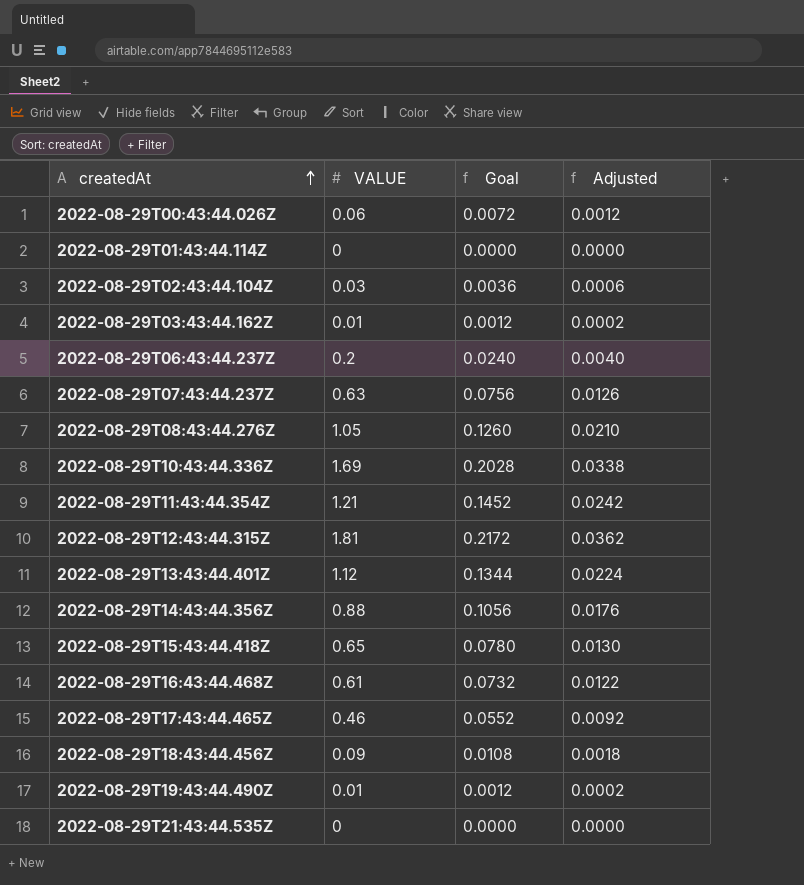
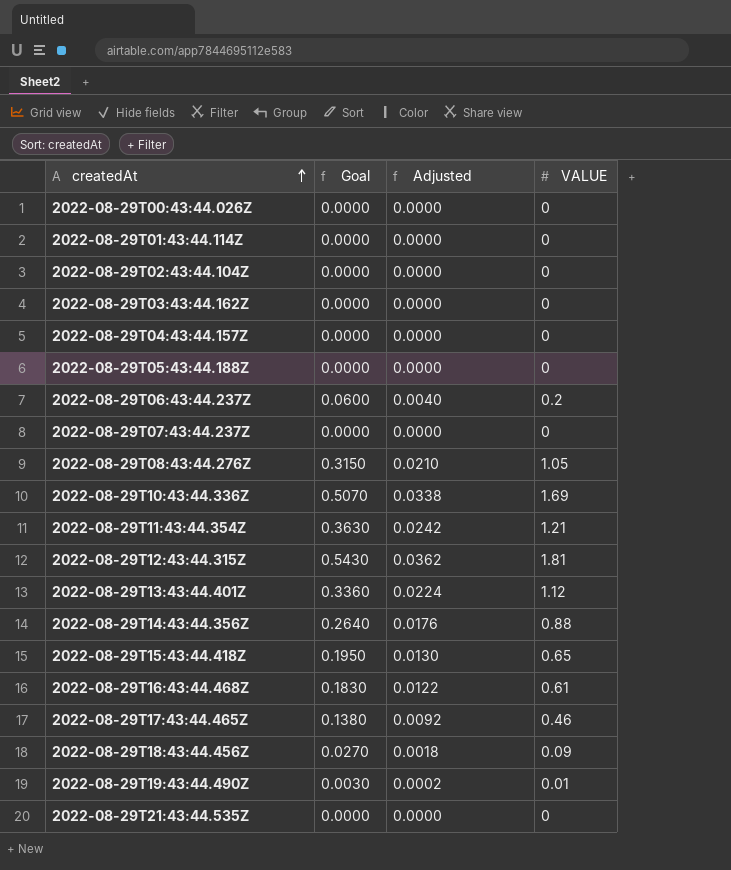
column Goal | formula: [VALUE] * 0.12 -> [VALUE] * 0.3
column VALUE | position: 2 -> 4
2022-08-29T00:43:44.026Z | Adjusted: 0.0012 -> 0.0000
2022-08-29T00:43:44.026Z | VALUE: 0.06 -> 0
2022-08-29T02:43:44.104Z | Adjusted: 0.0006 -> 0.0000
2022-08-29T02:43:44.104Z | VALUE: 0.03 -> 0
2022-08-29T03:43:44.162Z | Adjusted: 0.0002 -> 0.0000
2022-08-29T03:43:44.162Z | VALUE: 0.01 -> 0
row 2022-08-29T04:43:44.157Z: none -> 0.0000 | 0.0000 | 0
row 2022-08-29T05:43:44.188Z: none -> 0.0000 | 0.0000 | 0
2022-08-29T07:43:44.237Z | Adjusted: 0.0126 -> 0.0000
2022-08-29T07:43:44.237Z | VALUE: 0.63 -> 0

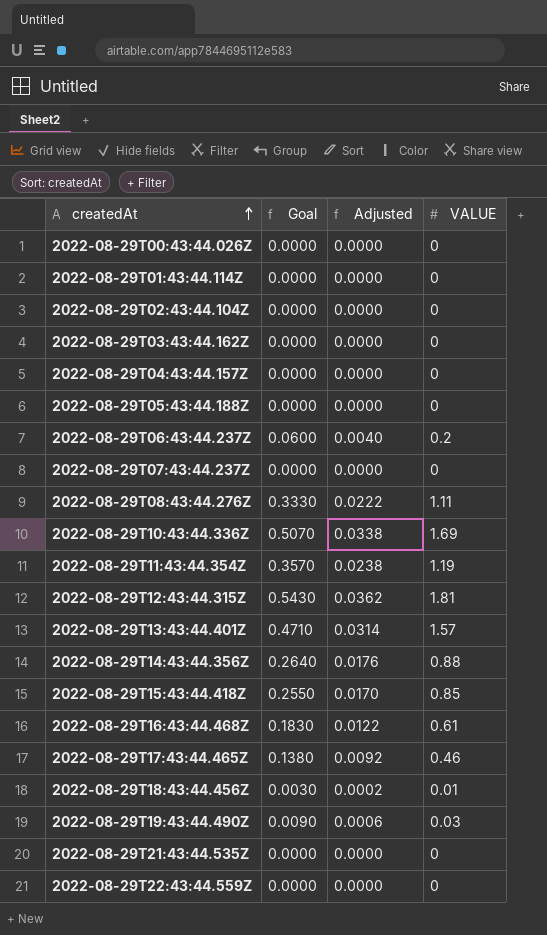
2022-08-29T08:43:44.276Z | Goal: 0.3150 -> 0.3330
2022-08-29T08:43:44.276Z | Adjusted: 0.0210 -> 0.0222
2022-08-29T08:43:44.276Z | VALUE: 1.05 -> 1.11
2022-08-29T11:43:44.354Z | Goal: 0.3630 -> 0.3570
2022-08-29T11:43:44.354Z | Adjusted: 0.0242 -> 0.0238
2022-08-29T11:43:44.354Z | VALUE: 1.21 -> 1.19
2022-08-29T13:43:44.401Z | Goal: 0.3360 -> 0.4710
2022-08-29T13:43:44.401Z | Adjusted: 0.0224 -> 0.0314
2022-08-29T13:43:44.401Z | VALUE: 1.12 -> 1.57
2022-08-29T15:43:44.418Z | Goal: 0.1950 -> 0.2550
2022-08-29T15:43:44.418Z | Adjusted: 0.0130 -> 0.0170
2022-08-29T15:43:44.418Z | VALUE: 0.65 -> 0.85
2022-08-29T18:43:44.456Z | Goal: 0.0270 -> 0.0030
2022-08-29T18:43:44.456Z | Adjusted: 0.0018 -> 0.0002
2022-08-29T18:43:44.456Z | VALUE: 0.09 -> 0.01
2022-08-29T19:43:44.490Z | Goal: 0.0030 -> 0.0090
2022-08-29T19:43:44.490Z | Adjusted: 0.0002 -> 0.0006
2022-08-29T19:43:44.490Z | VALUE: 0.01 -> 0.03
row 2022-08-29T22:43:44.559Z: none -> 0.0000 | 0.0000 | 0

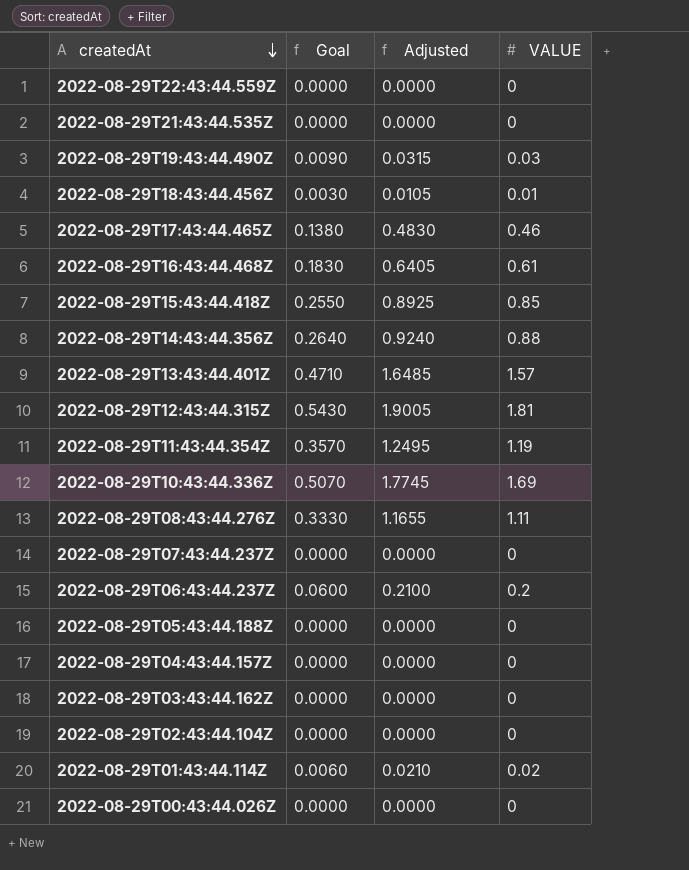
row order: createdAt ascending -> createdAt descending
column Adjusted | formula: [VALUE] * 0.02 -> [VALUE] * 1.05
2022-08-29T01:43:44.114Z | Goal: 0.0000 -> 0.0060
2022-08-29T01:43:44.114Z | VALUE: 0 -> 0.02

